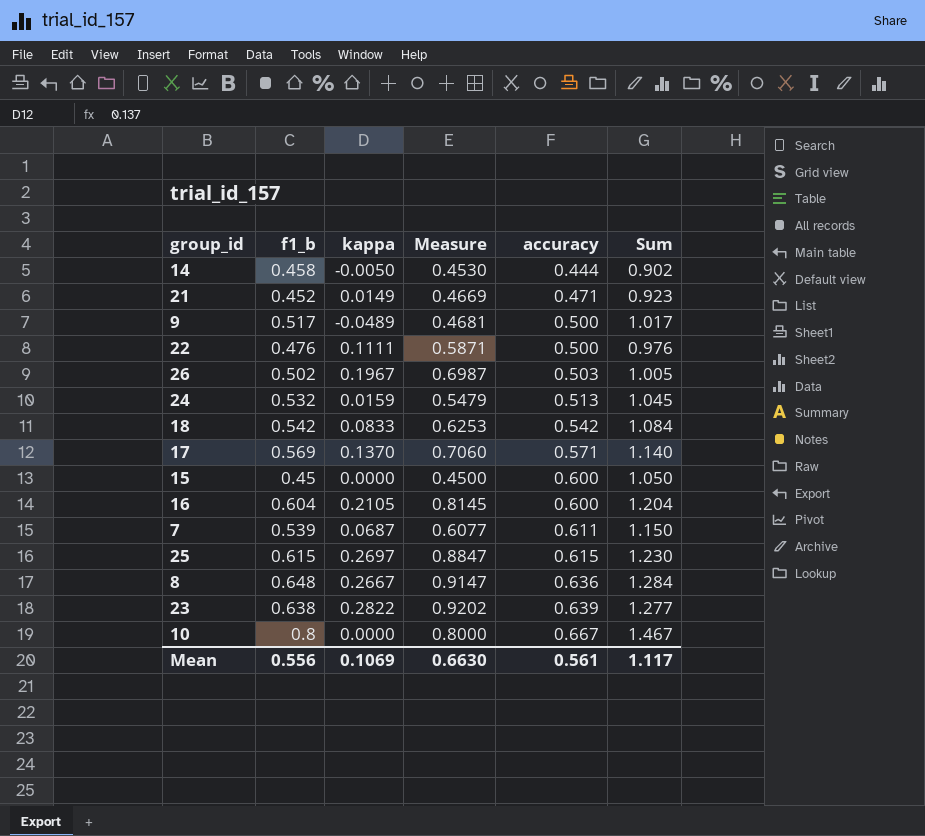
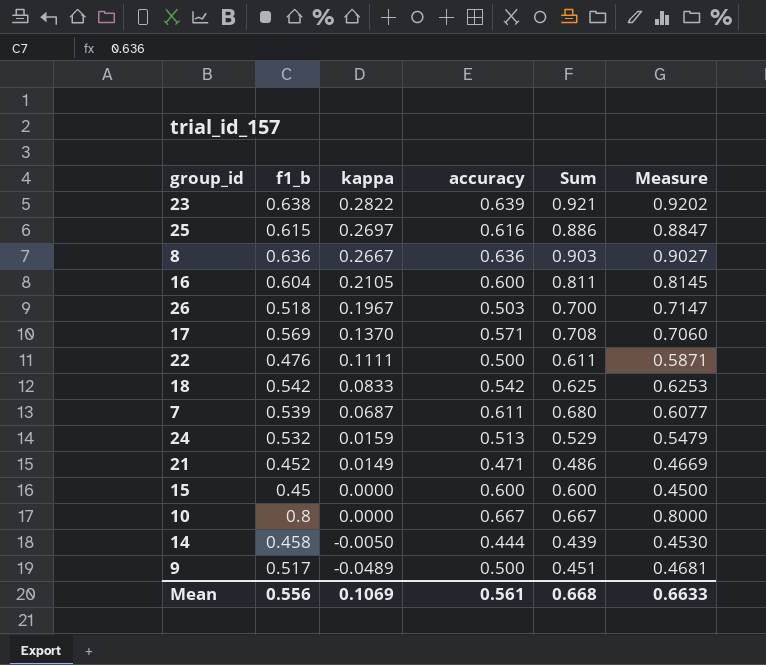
row order: accuracy ascending -> kappa descending
column Sum | formula: [f1_b] + [accuracy] -> [kappa] + [accuracy]
column Measure | position: 4 -> 6
25 | accuracy: 0.615 -> 0.616
8 | f1_b: 0.648 -> 0.636
8 | Measure: 0.9147 -> 0.9027
26 | f1_b: 0.502 -> 0.518
26 | Measure: 0.6987 -> 0.7147
Mean | Sum: 1.117 -> 0.668
Mean | Measure: 0.6630 -> 0.6633

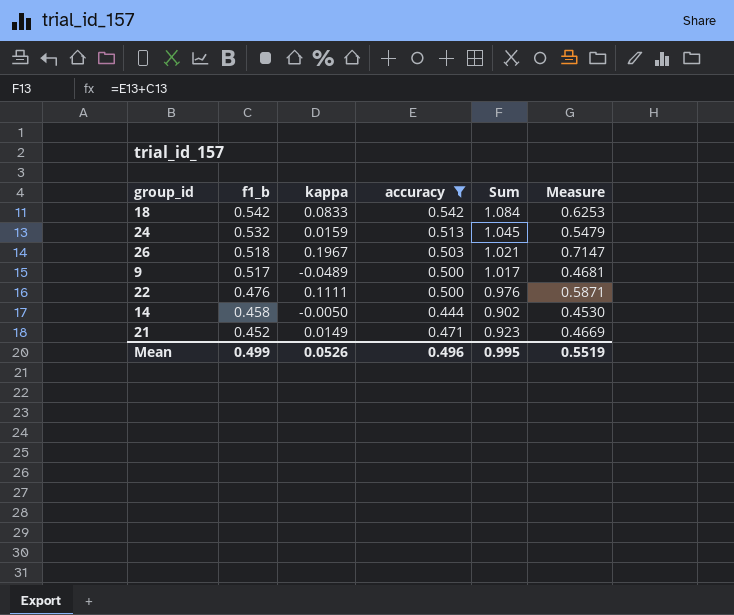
filter: none -> accuracy <= 0.542
row order: kappa descending -> f1_b descending
column Sum | formula: [kappa] + [accuracy] -> [f1_b] + [accuracy]
Mean | f1_b: 0.556 -> 0.499
Mean | kappa: 0.1069 -> 0.0526
Mean | accuracy: 0.561 -> 0.496
Mean | Sum: 0.668 -> 0.995
Mean | Measure: 0.6633 -> 0.5519

